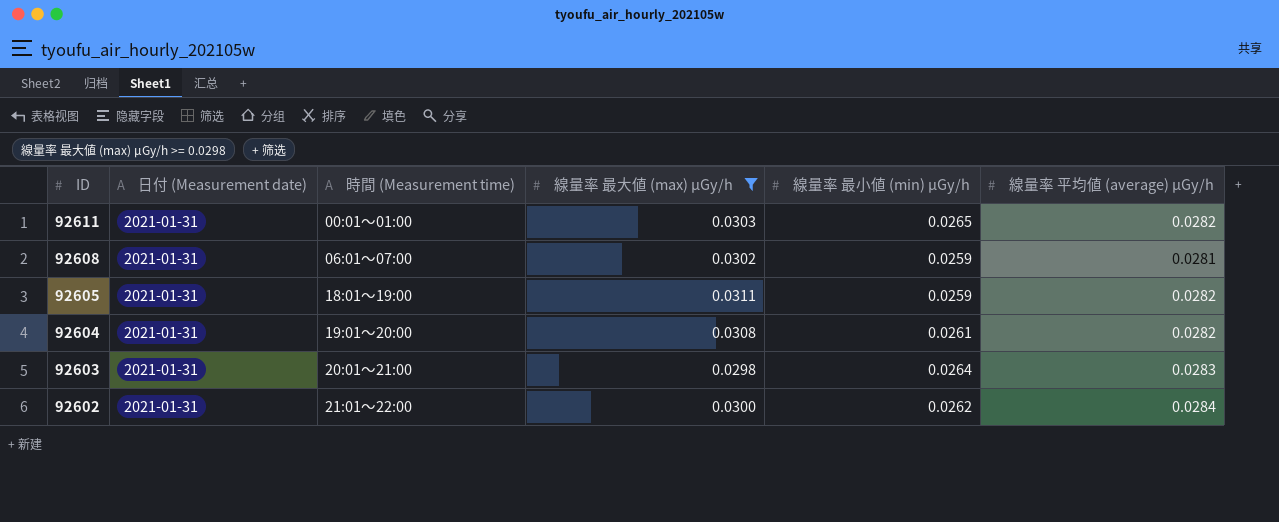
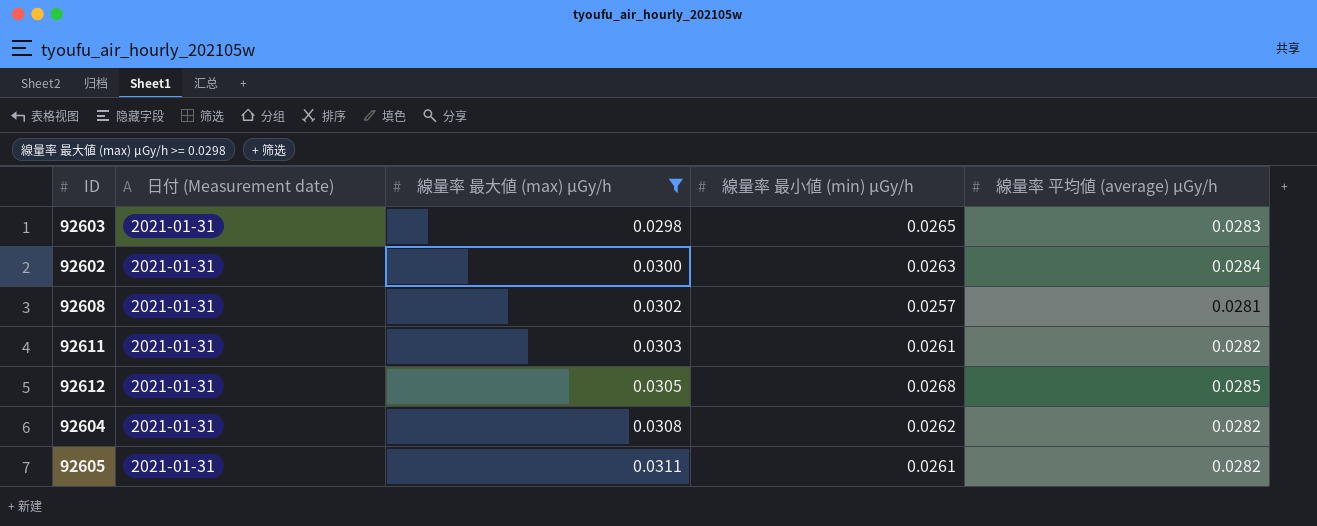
row order: ID descending -> 線量率 最大値 (max) μGy/h ascending
column 時間 (Measurement time) | position: 3 -> none
92603 | 線量率 最小値 (min) μGy/h: 0.0264 -> 0.0265
92602 | 線量率 最小値 (min) μGy/h: 0.0262 -> 0.0263
92608 | 線量率 最小値 (min) μGy/h: 0.0259 -> 0.0257
92611 | 線量率 最小値 (min) μGy/h: 0.0265 -> 0.0261
row 92612: none -> 2021-01-31 | 0.0305 | 0.0268 | 0.0285
92604 | 線量率 最小値 (min) μGy/h: 0.0261 -> 0.0262
92605 | 線量率 最小値 (min) μGy/h: 0.0259 -> 0.0261

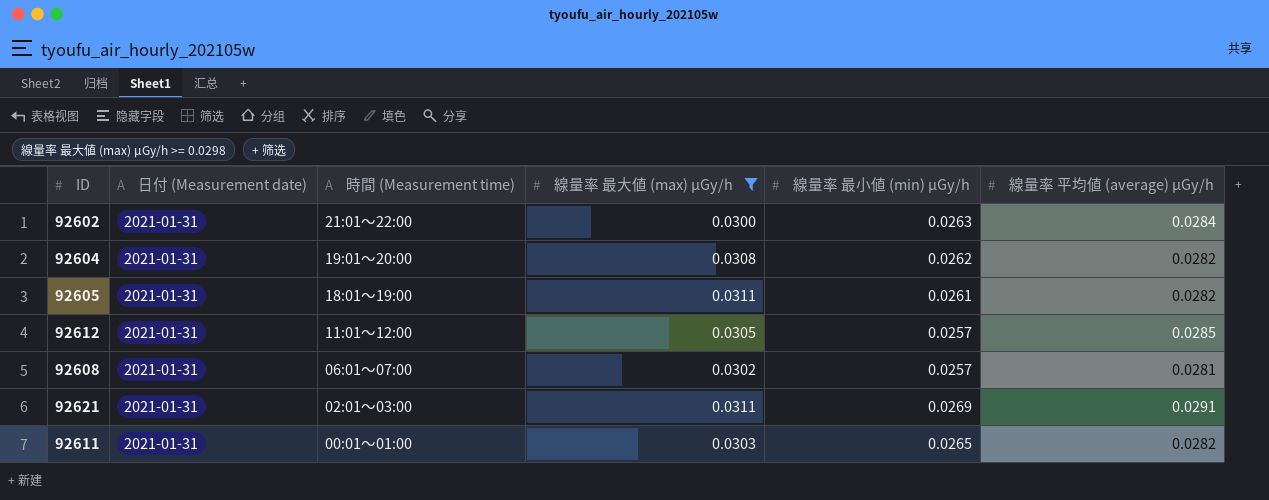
row order: 線量率 最大値 (max) μGy/h ascending -> 時間 (Measurement time) descending
column 時間 (Measurement time) | position: none -> 3
row 92603: 2021-01-31 | 0.0298 | 0.0265 | 0.0283 -> none
92612 | 線量率 最小値 (min) μGy/h: 0.0268 -> 0.0257
row 92621: none -> 2021-01-31 | 02:01～03:00 | 0.0311 | 0.0269 | 0.0291
92611 | 線量率 最小値 (min) μGy/h: 0.0261 -> 0.0265

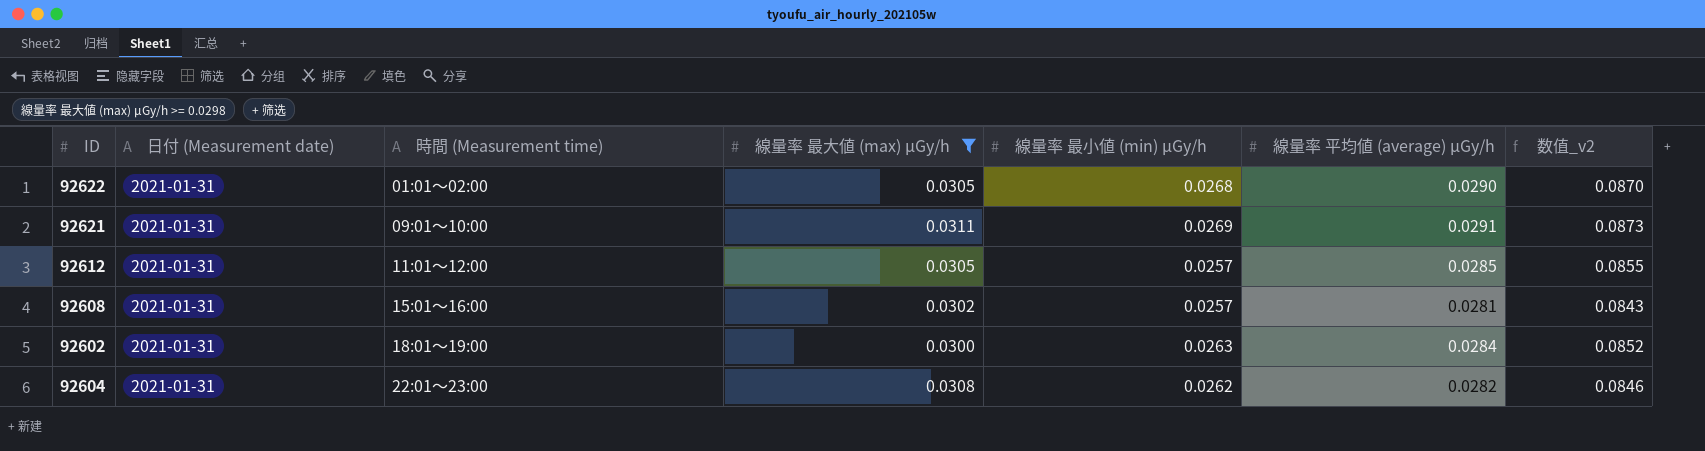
row order: 時間 (Measurement time) descending -> 時間 (Measurement time) ascending
column 数值_v2 | formula: none -> [線量率 平均値 (average) μGy/h] * 3
row 92605: 2021-01-31 | 18:01～19:00 | 0.0311 | 0.0261 | 0.0282 -> none
row 92611: 2021-01-31 | 00:01～01:00 | 0.0303 | 0.0265 | 0.0282 -> none
row 92622: none -> 2021-01-31 | 01:01～02:00 | 0.0305 | 0.0268 | 0.0290 | 0.0870
92621 | 時間 (Measurement time): 02:01～03:00 -> 09:01～10:00
92608 | 時間 (Measurement time): 06:01～07:00 -> 15:01～16:00
92602 | 時間 (Measurement time): 21:01～22:00 -> 18:01～19:00
92604 | 時間 (Measurement time): 19:01～20:00 -> 22:01～23:00

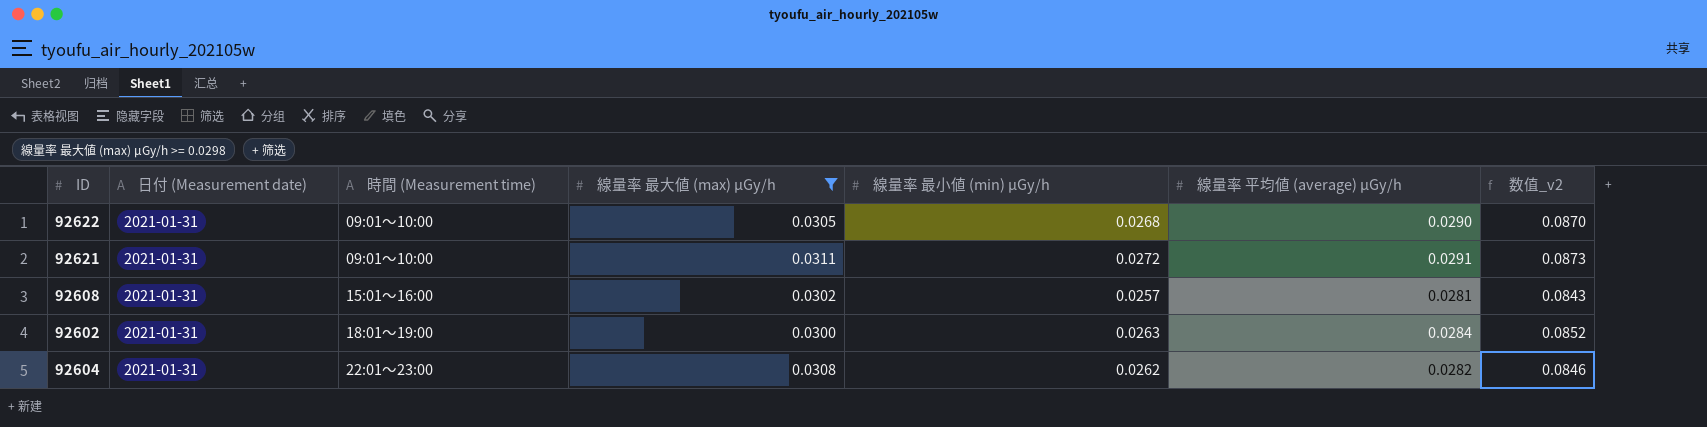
row 92612: 2021-01-31 | 11:01～12:00 | 0.0305 | 0.0257 | 0.0285 | 0.0855 -> none
92622 | 時間 (Measurement time): 01:01～02:00 -> 09:01～10:00
92621 | 線量率 最小値 (min) μGy/h: 0.0269 -> 0.0272

